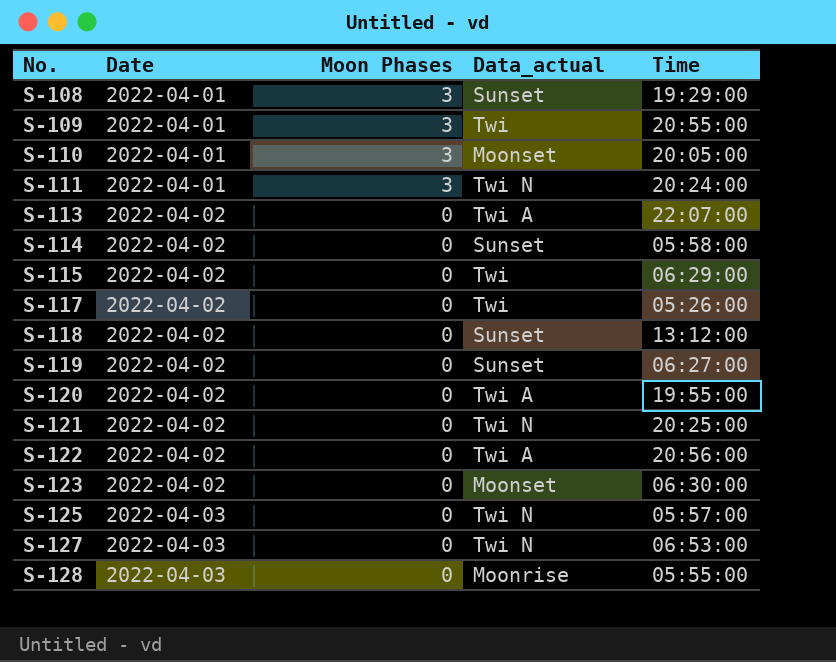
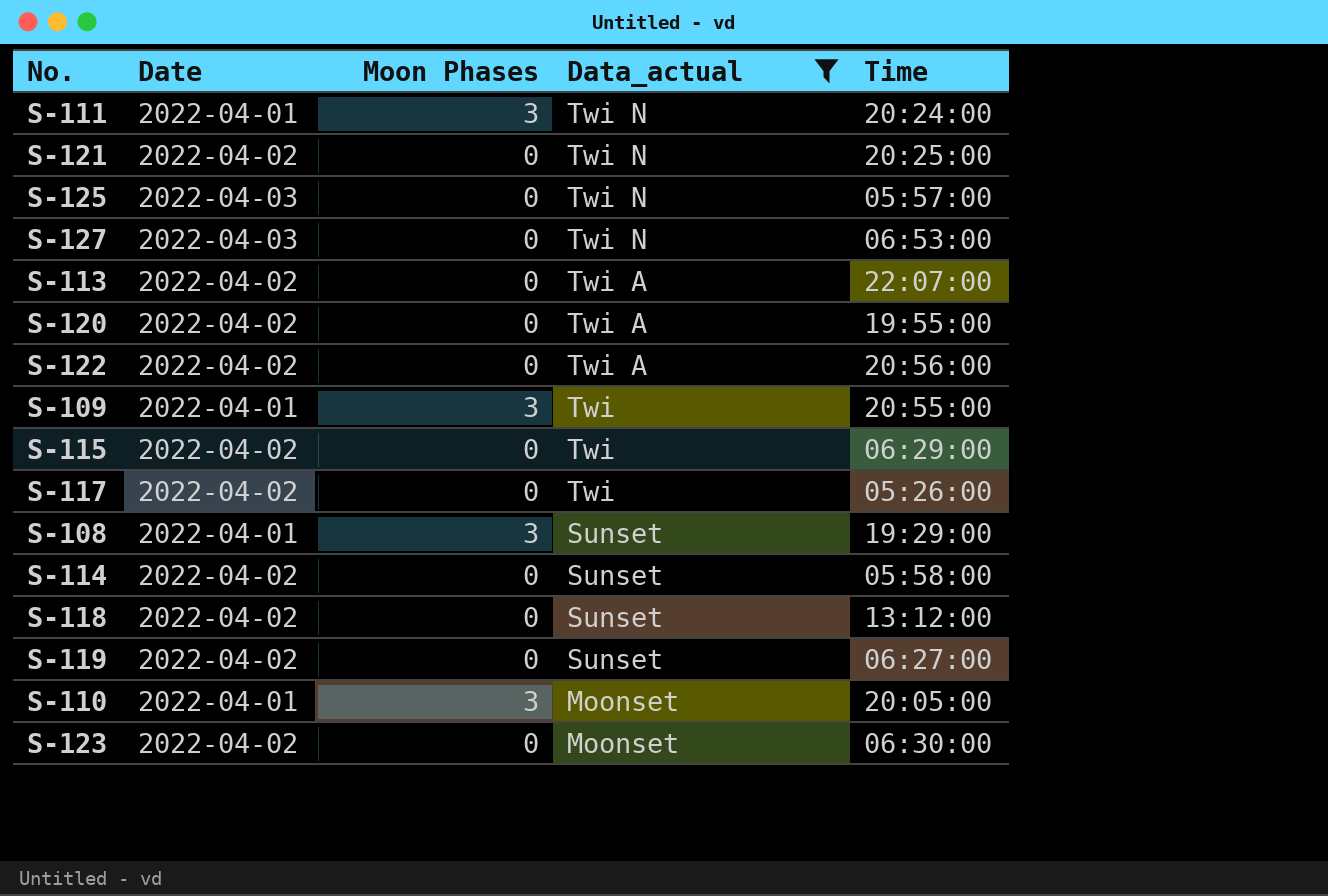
filter: none -> Data_actual != Moonrise
row order: No. ascending -> Data_actual descending

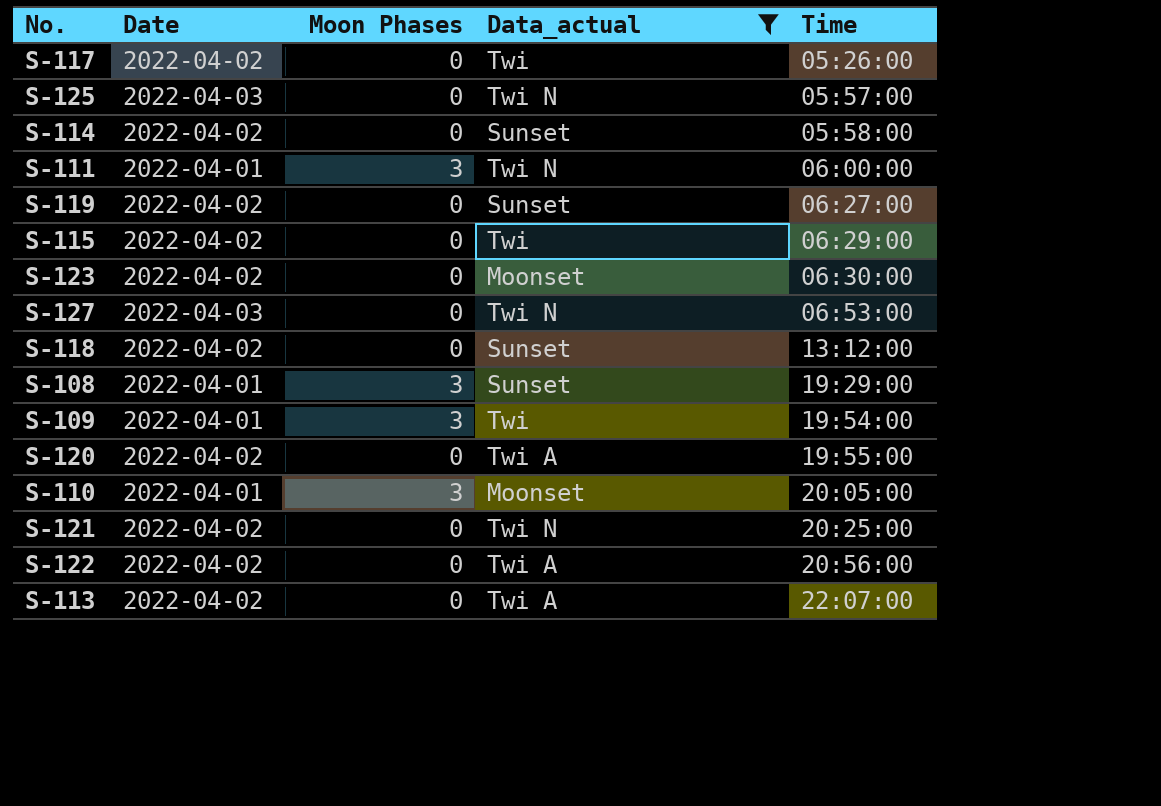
row order: Data_actual descending -> Time ascending
S-111 | Time: 20:24:00 -> 06:00:00
S-109 | Time: 20:55:00 -> 19:54:00

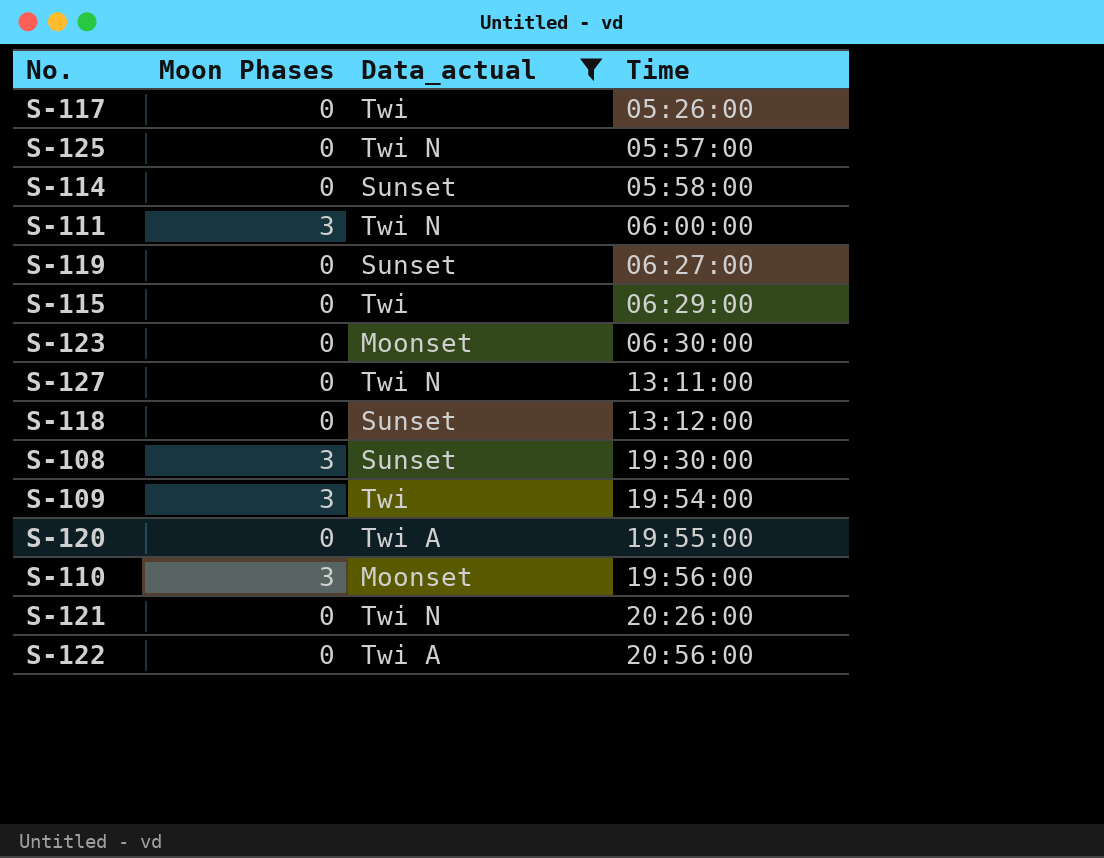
column Date | position: 2 -> none
row S-113: 2022-04-02 | 0 | Twi A | 22:07:00 -> none
S-127 | Time: 06:53:00 -> 13:11:00
S-108 | Time: 19:29:00 -> 19:30:00
S-110 | Time: 20:05:00 -> 19:56:00
S-121 | Time: 20:25:00 -> 20:26:00

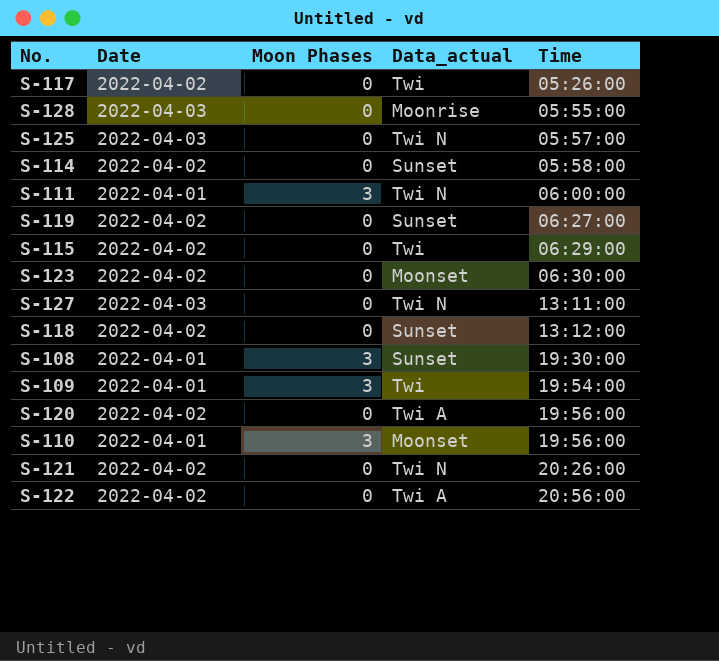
filter: Data_actual != Moonrise -> none
column Date | position: none -> 2
S-120 | Time: 19:55:00 -> 19:56:00

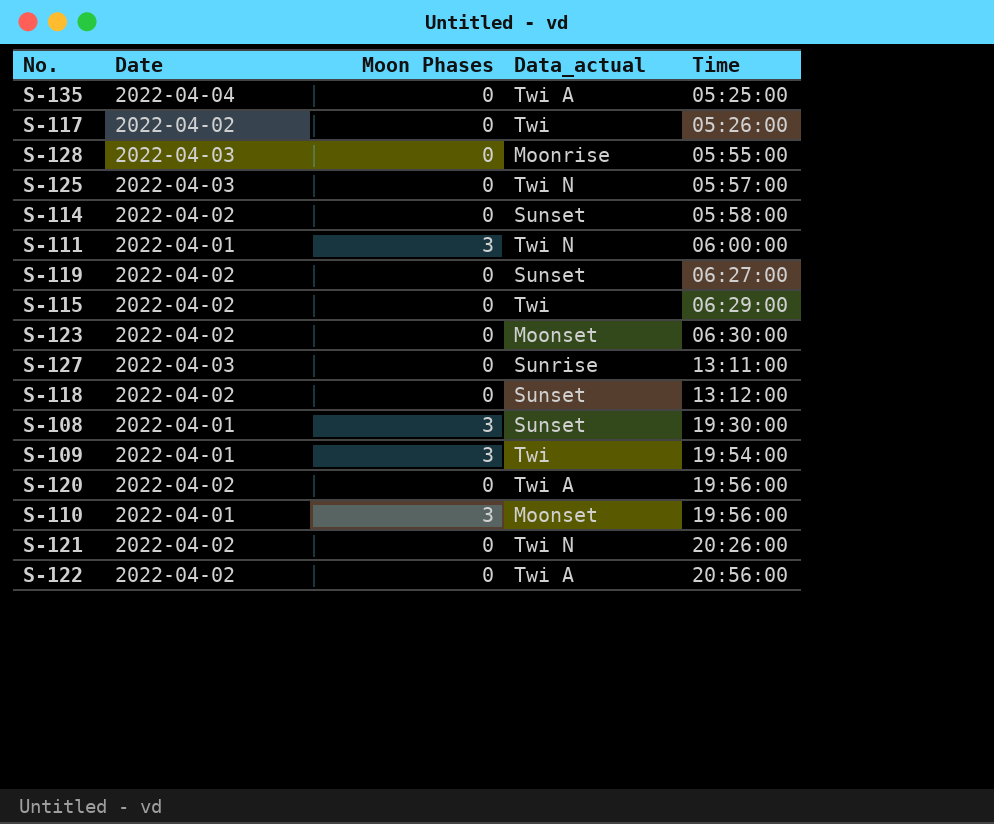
row S-135: none -> 2022-04-04 | 0 | Twi A | 05:25:00
S-127 | Data_actual: Twi N -> Sunrise

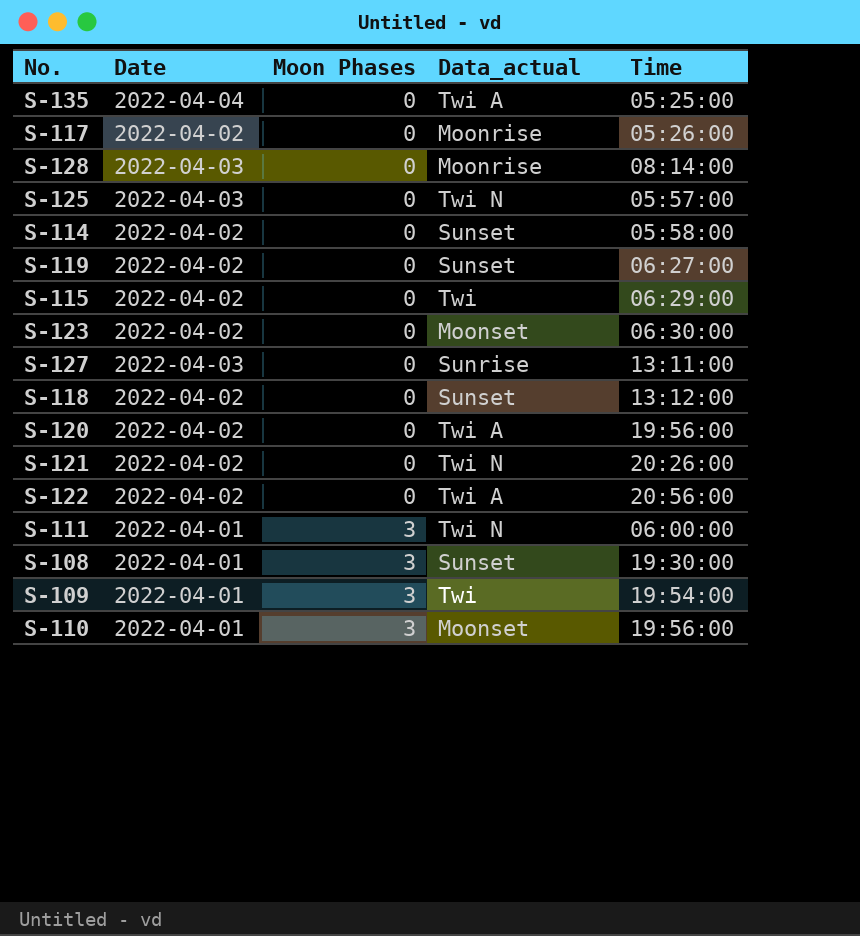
row order: Time ascending -> Moon Phases ascending
S-117 | Data_actual: Twi -> Moonrise
S-128 | Time: 05:55:00 -> 08:14:00

